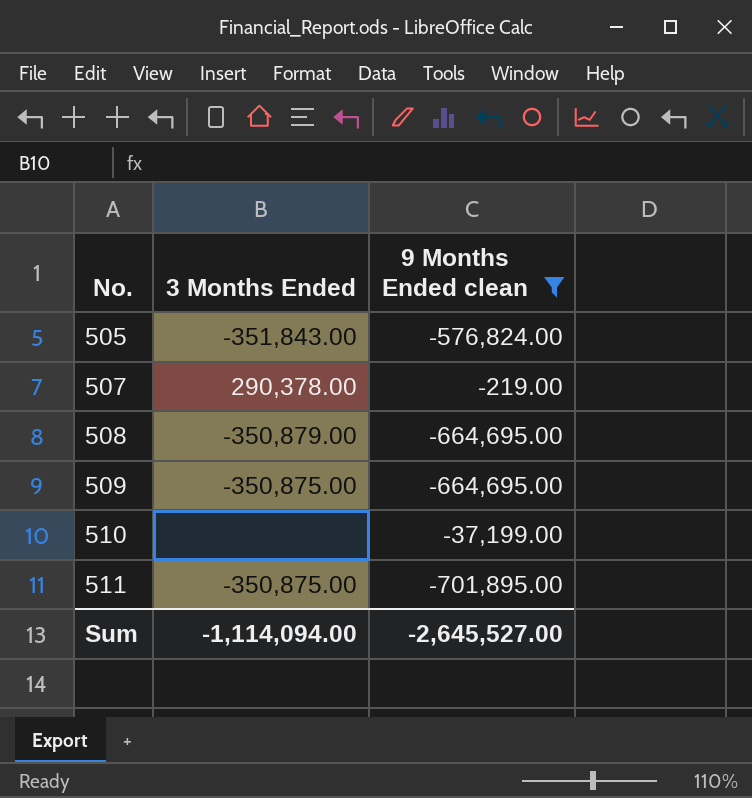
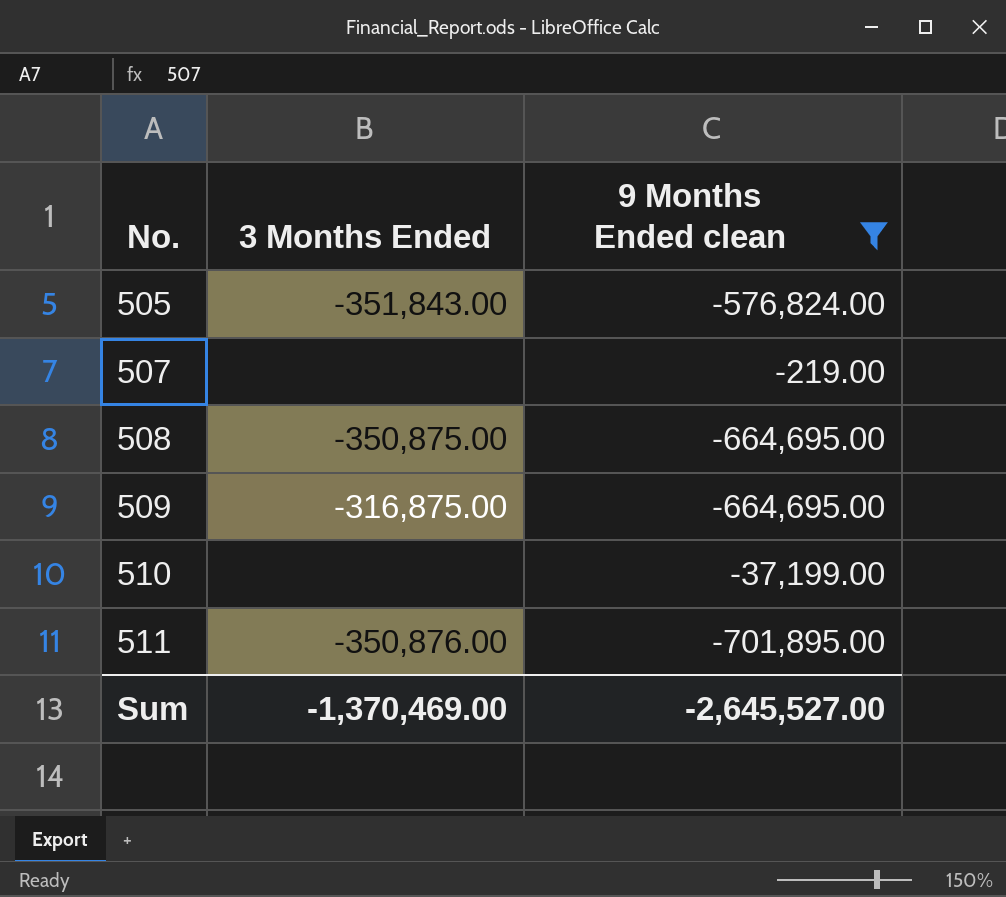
507 | 3 Months Ended: 290,378.00 -> none
508 | 3 Months Ended: -350,879.00 -> -350,875.00
509 | 3 Months Ended: -350,875.00 -> -316,875.00
511 | 3 Months Ended: -350,875.00 -> -350,876.00
Sum | 3 Months Ended: -1,114,094.00 -> -1,370,469.00

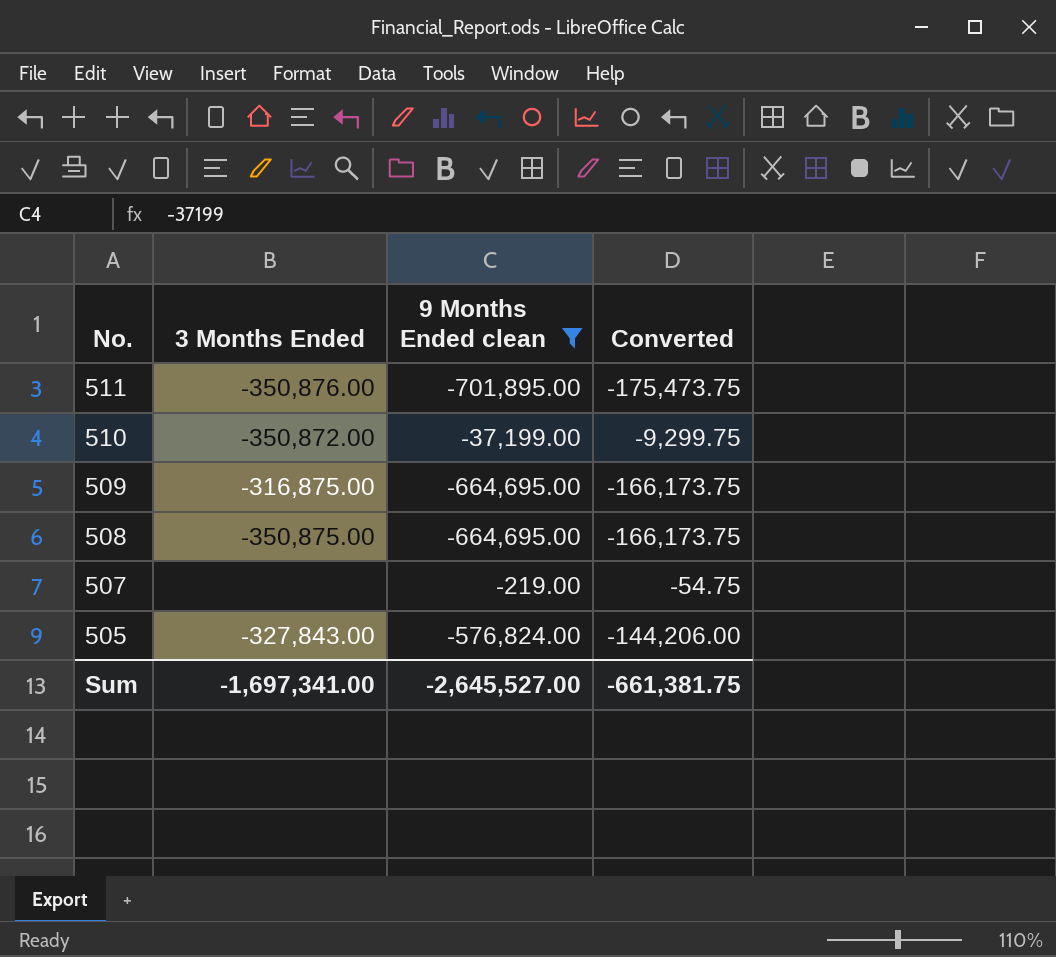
row order: No. ascending -> No. descending
column Converted | formula: none -> [9 Months Ended clean] * 0.25
510 | 3 Months Ended: none -> -350,872.00
505 | 3 Months Ended: -351,843.00 -> -327,843.00
Sum | 3 Months Ended: -1,370,469.00 -> -1,697,341.00

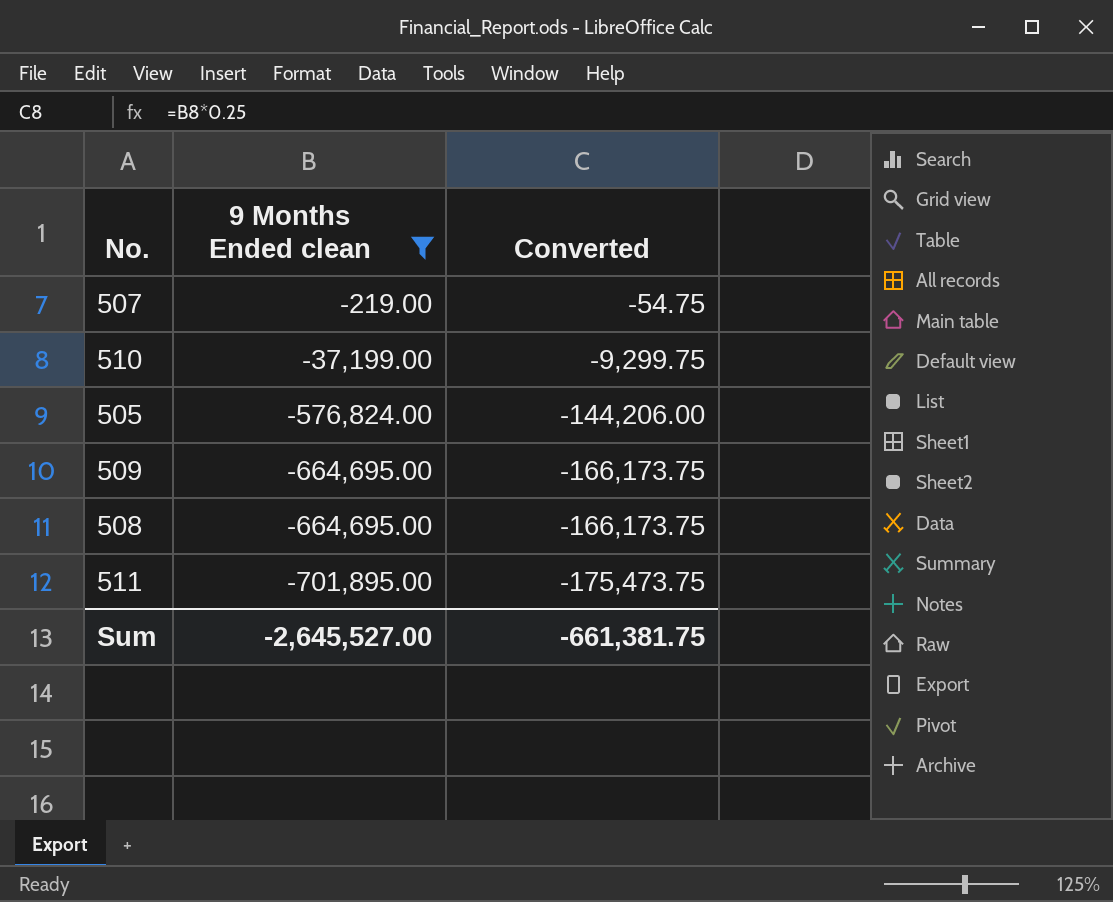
row order: No. descending -> 9 Months Ended clean descending
column 3 Months Ended | position: 2 -> none

